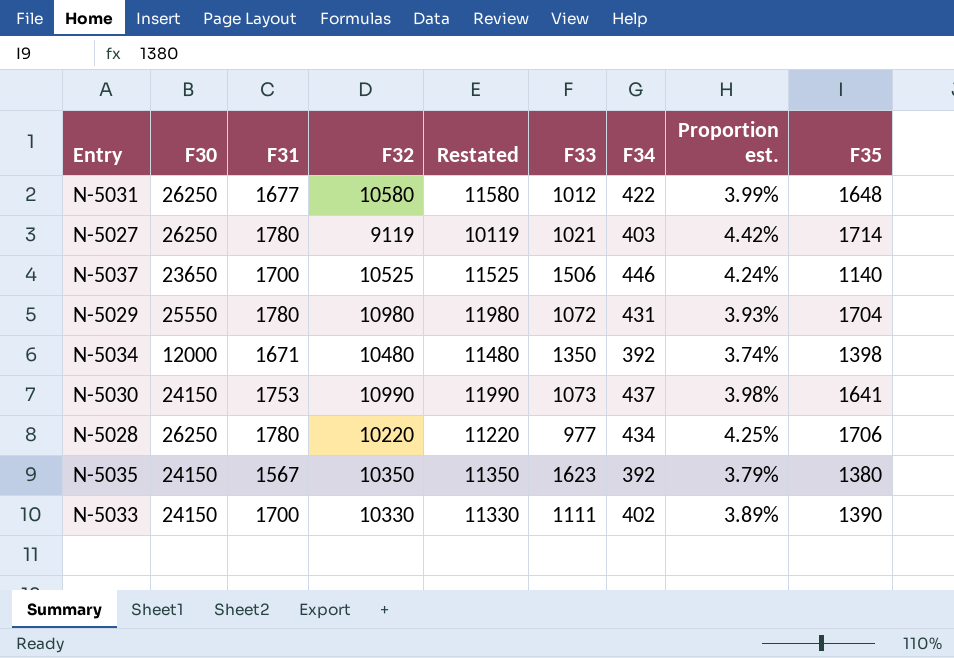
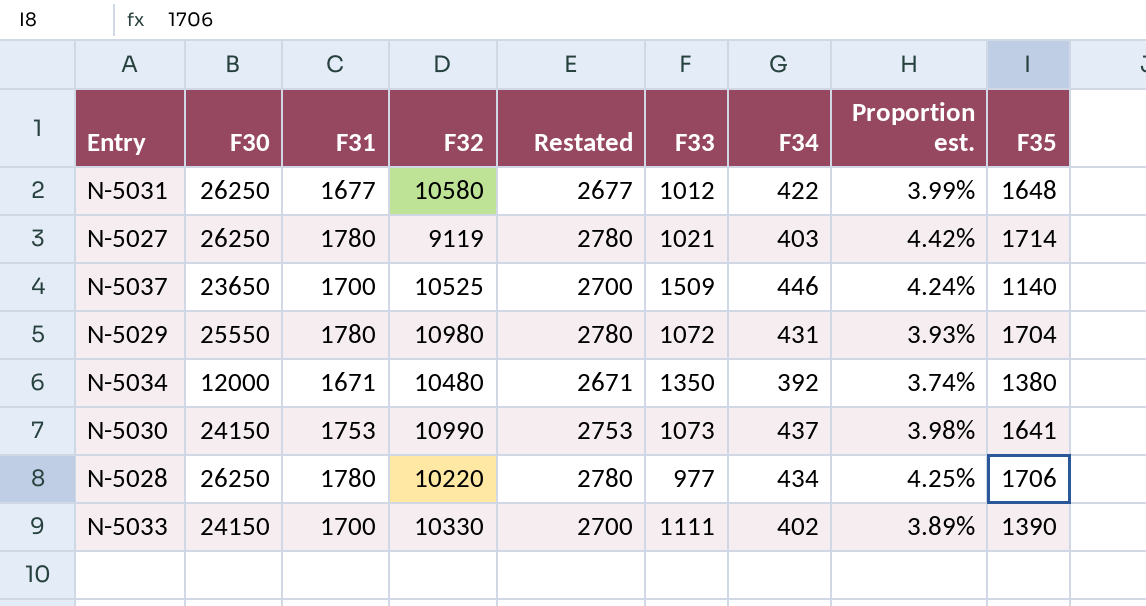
column Restated | formula: [F32] + 1000 -> [F31] + 1000
row N-5035: 24150 | 1567 | 10350 | 11350 | 1623 | 392 | 3.79% | 1380 -> none
N-5037 | F33: 1506 -> 1509
N-5034 | F35: 1398 -> 1380

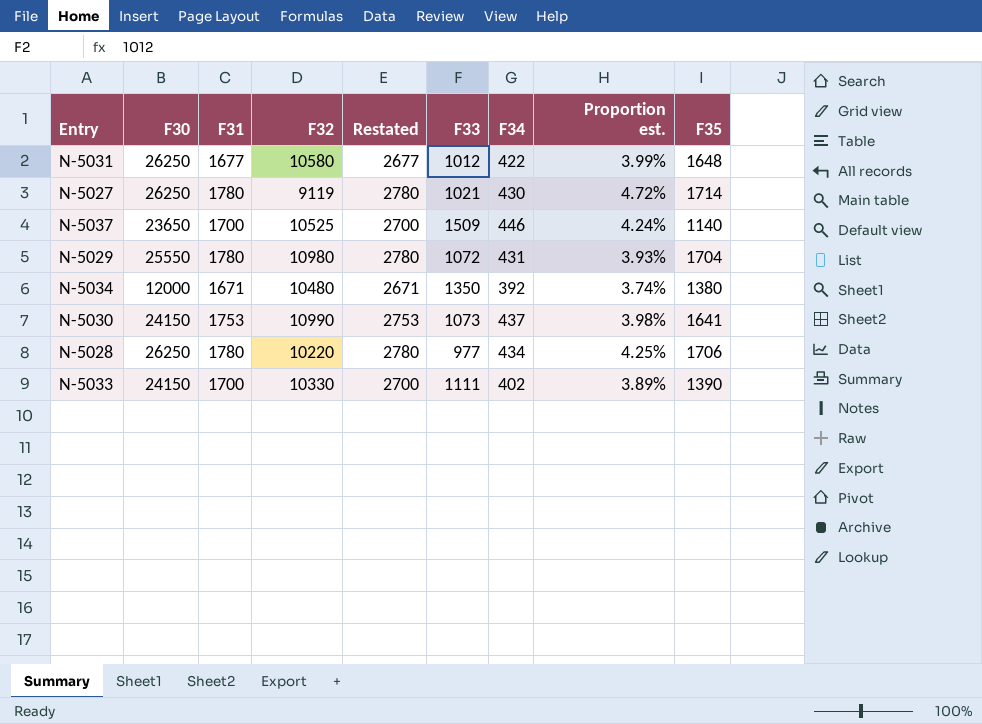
N-5027 | F34: 403 -> 430
N-5027 | Proportion est.: 4.42% -> 4.72%

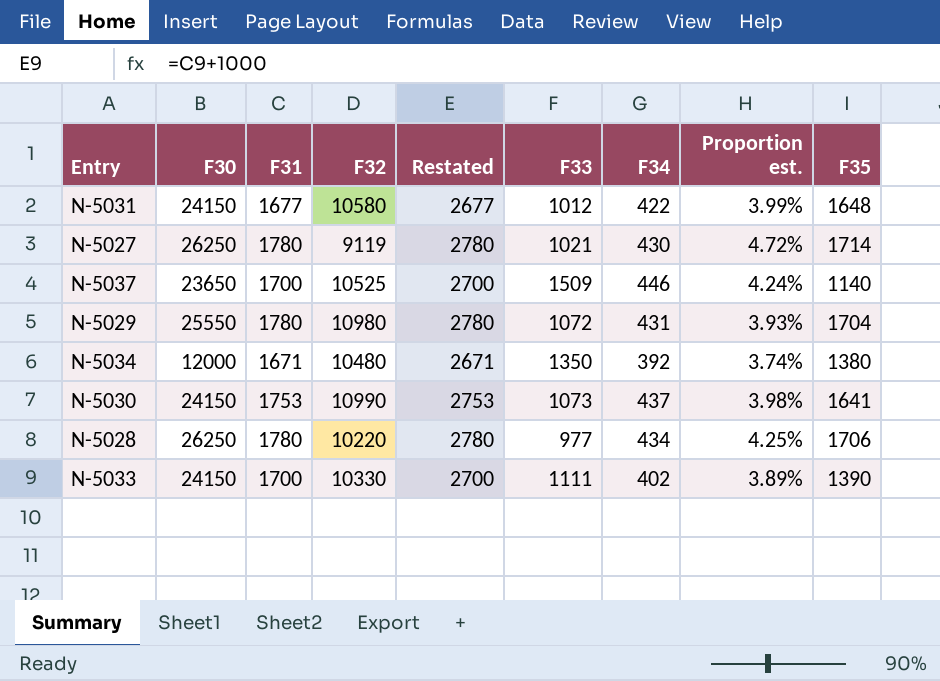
N-5031 | F30: 26250 -> 24150

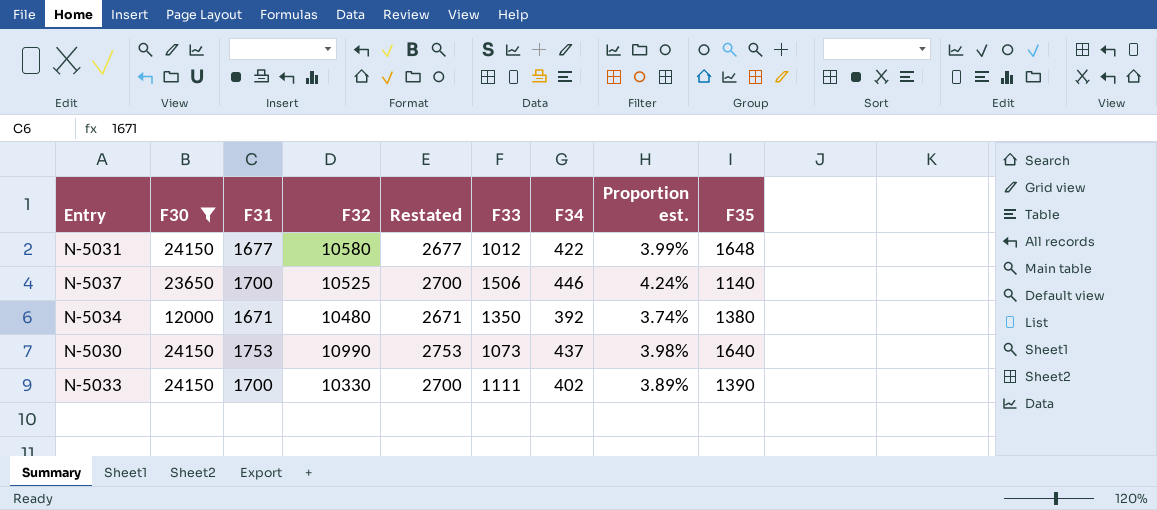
filter: none -> F30 <= 24150
N-5037 | F33: 1509 -> 1506
N-5030 | F35: 1641 -> 1640

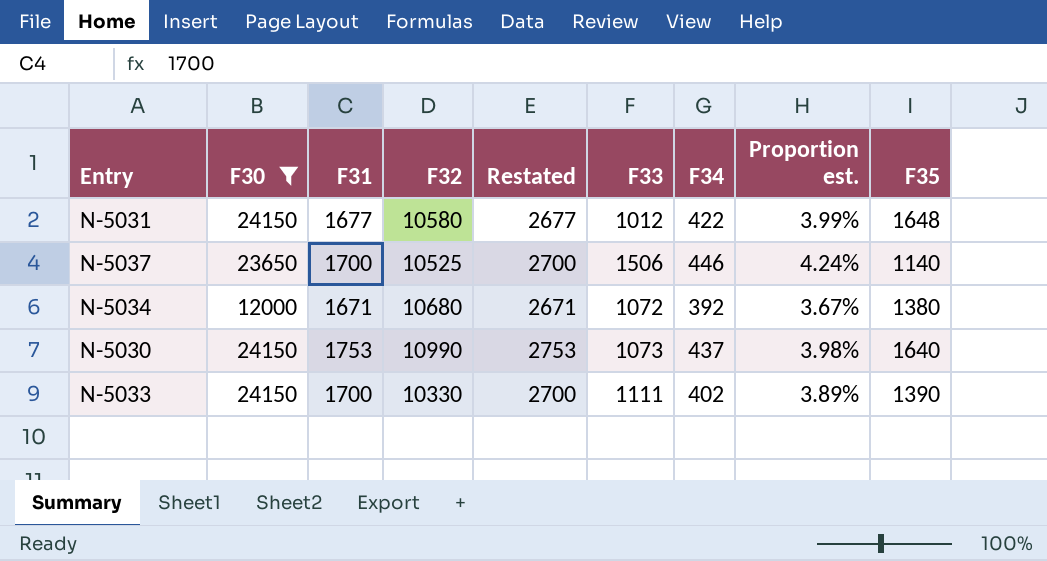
N-5034 | F32: 10480 -> 10680
N-5034 | F33: 1350 -> 1072
N-5034 | Proportion est.: 3.74% -> 3.67%

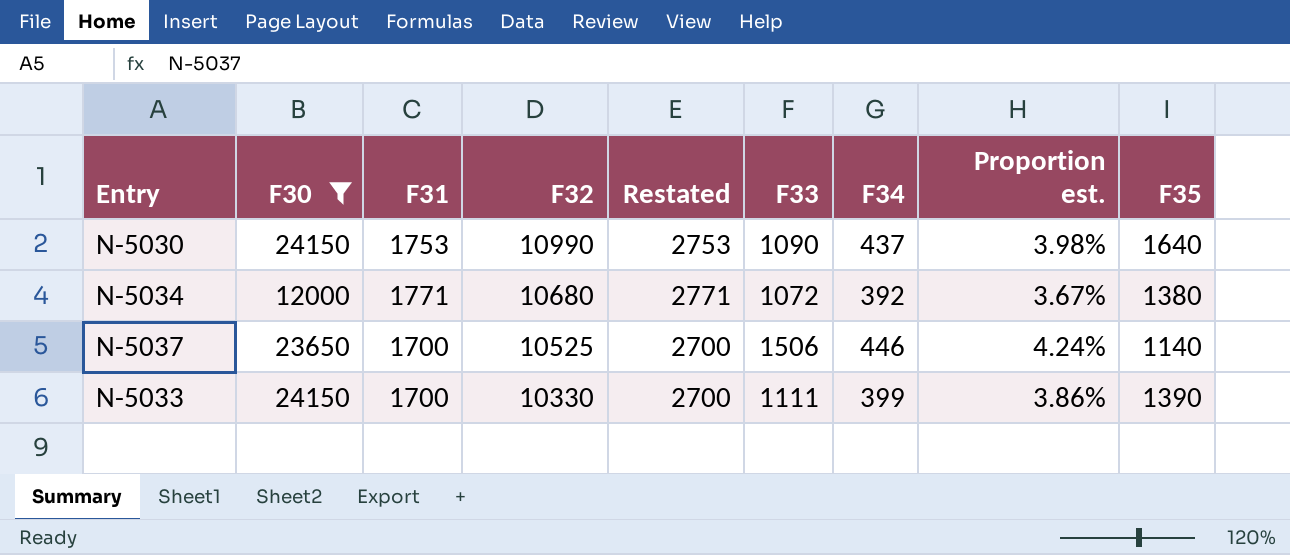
row order: none -> F32 descending
row N-5031: 24150 | 1677 | 10580 | 2677 | 1012 | 422 | 3.99% | 1648 -> none
N-5030 | F33: 1073 -> 1090
N-5034 | F31: 1671 -> 1771
N-5034 | Restated: 2671 -> 2771
N-5033 | F34: 402 -> 399
N-5033 | Proportion est.: 3.89% -> 3.86%

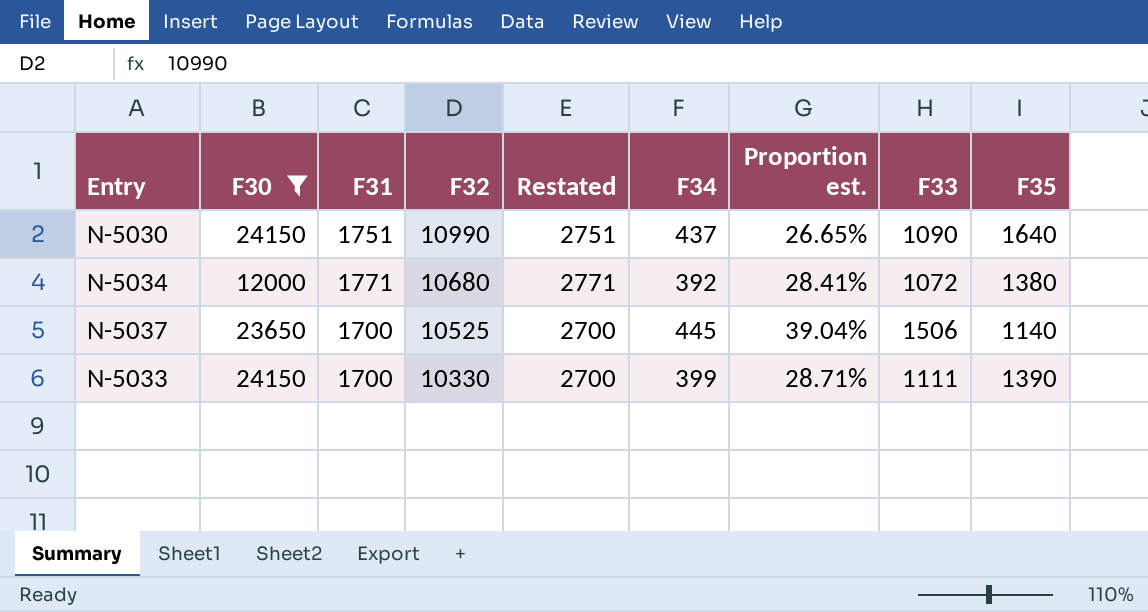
column Proportion est. | formula: [F34] / [F32] -> [F34] / [F35]
column F33 | position: 6 -> 8
N-5030 | F31: 1753 -> 1751
N-5030 | Restated: 2753 -> 2751
N-5037 | F34: 446 -> 445

